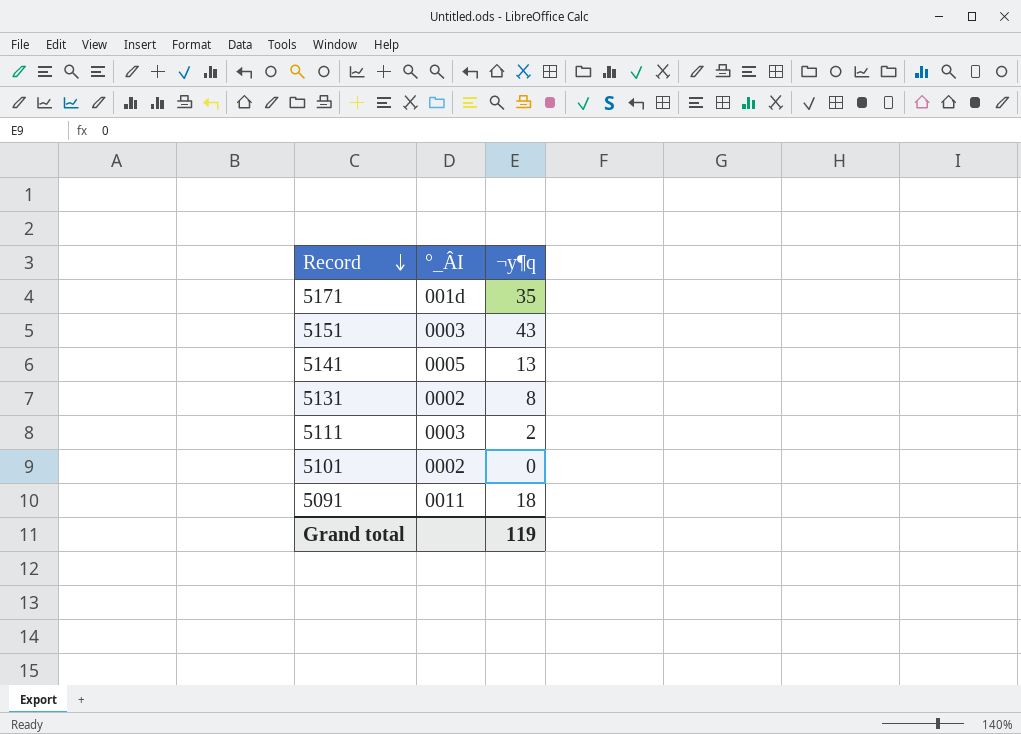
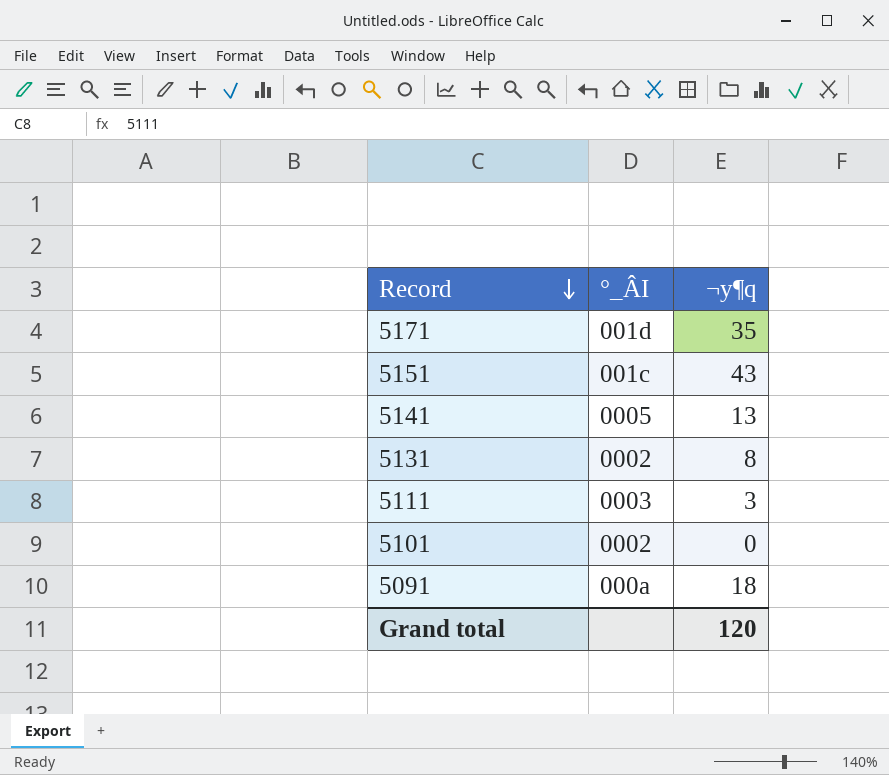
5151 | °_ÂI: 0003 -> 001c
5111 | ¬y¶q: 2 -> 3
5091 | °_ÂI: 0011 -> 000a
Grand total | ¬y¶q: 119 -> 120

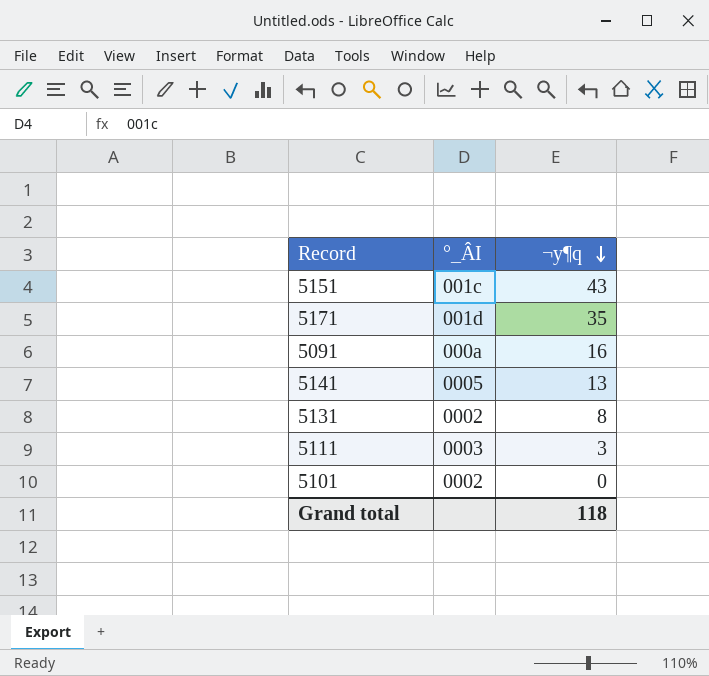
row order: Record descending -> ¬y¶q descending
5091 | ¬y¶q: 18 -> 16
Grand total | ¬y¶q: 120 -> 118

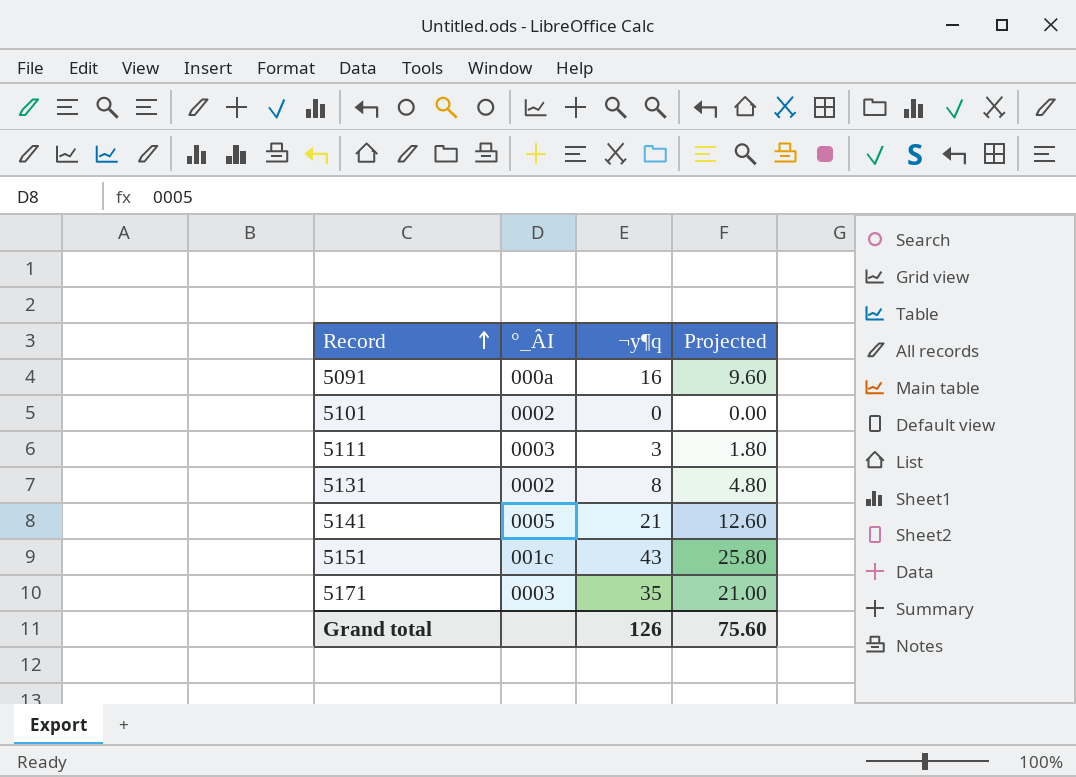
row order: ¬y¶q descending -> Record ascending
column Projected | formula: none -> [¬y¶q] * 0.6
5141 | ¬y¶q: 13 -> 21
5171 | °_ÂI: 001d -> 0003
Grand total | ¬y¶q: 118 -> 126

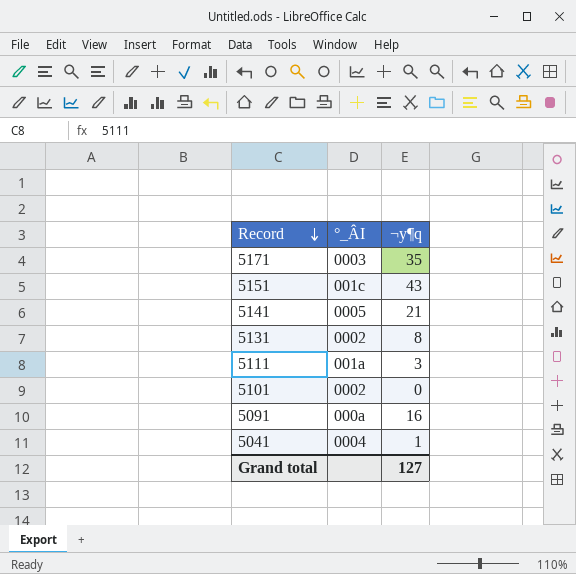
row order: Record ascending -> Record descending
column Projected | formula: [¬y¶q] * 0.6 -> none
5111 | °_ÂI: 0003 -> 001a
row 5041: none -> 0004 | 1
Grand total | ¬y¶q: 126 -> 127

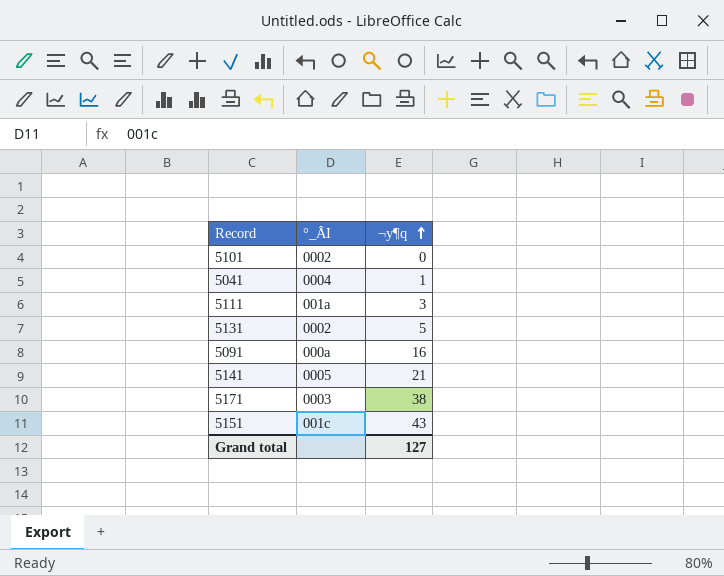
row order: Record descending -> ¬y¶q ascending
5131 | ¬y¶q: 8 -> 5
5171 | ¬y¶q: 35 -> 38

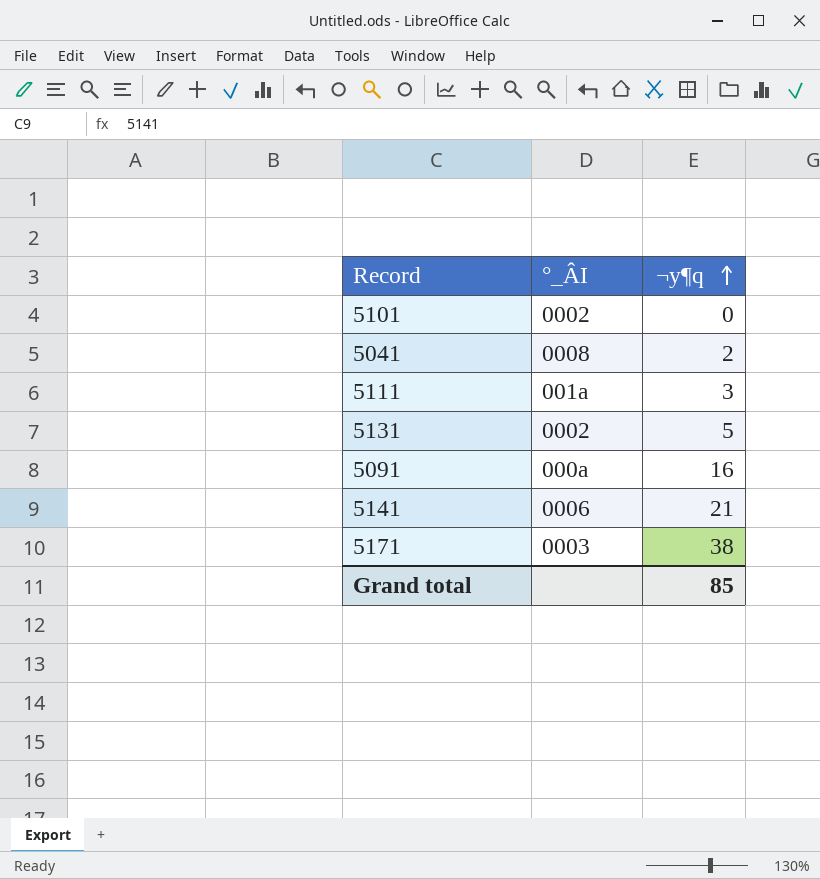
row 5151: 001c | 43 -> none
5041 | °_ÂI: 0004 -> 0008
5041 | ¬y¶q: 1 -> 2
5141 | °_ÂI: 0005 -> 0006
Grand total | ¬y¶q: 127 -> 85

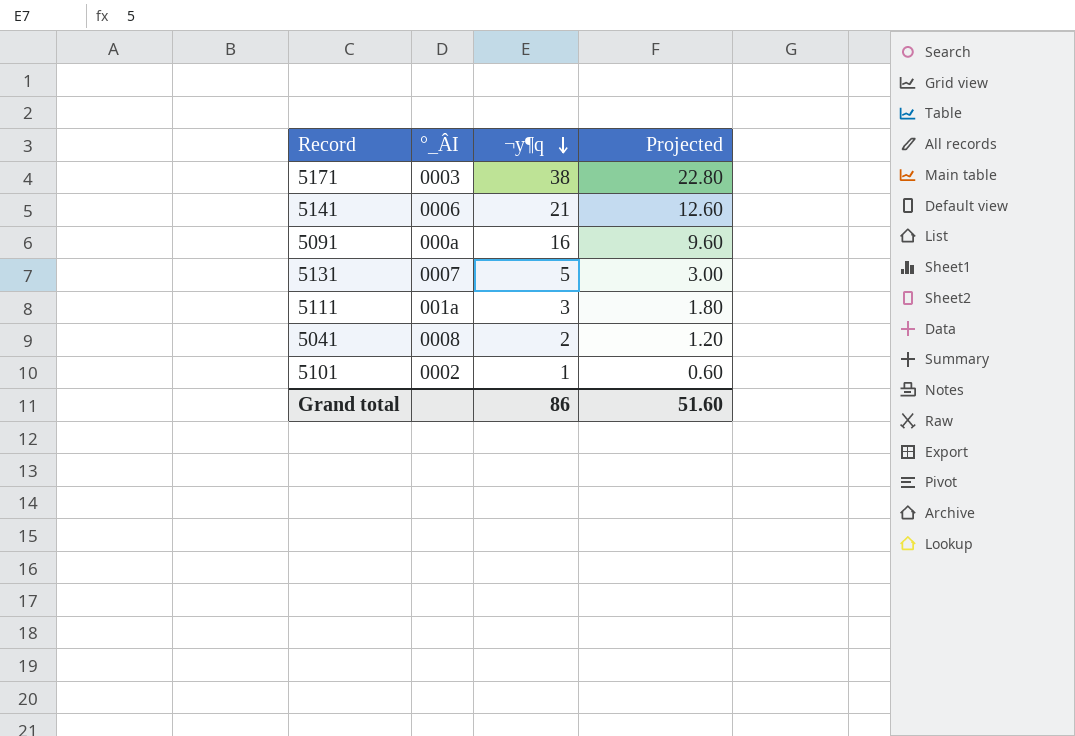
row order: ¬y¶q ascending -> ¬y¶q descending
column Projected | formula: none -> [¬y¶q] * 0.6
5131 | °_ÂI: 0002 -> 0007
5101 | ¬y¶q: 0 -> 1
Grand total | ¬y¶q: 85 -> 86

